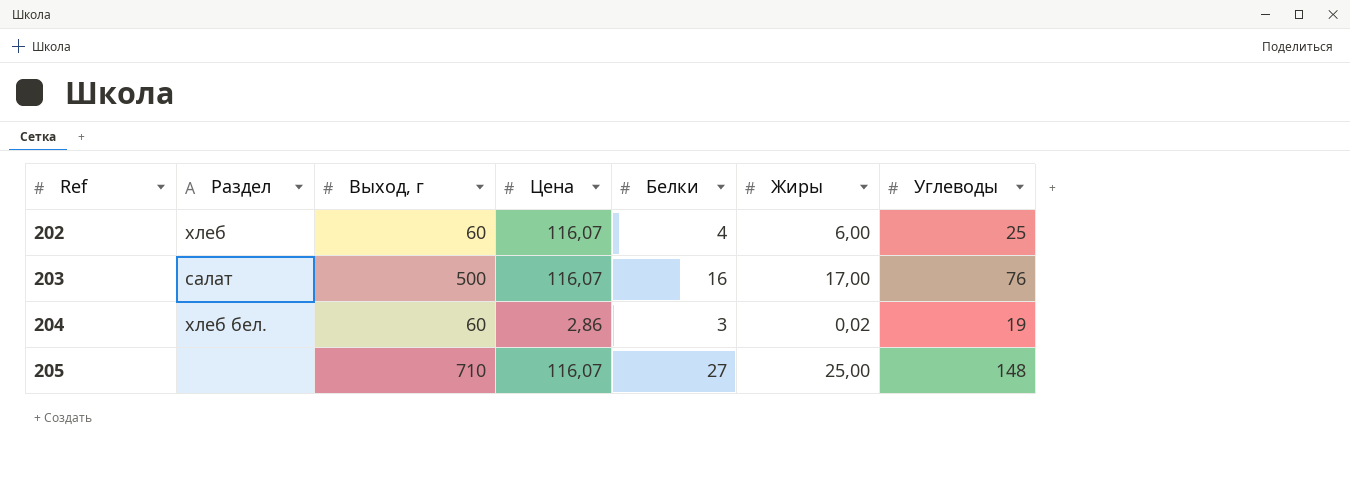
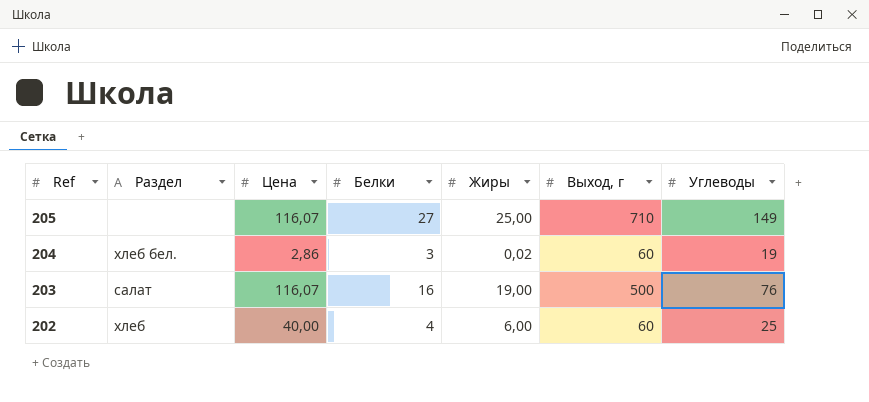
row order: Ref ascending -> Ref descending
column Выход, г | position: 3 -> 6
205 | Углеводы: 148 -> 149
203 | Жиры: 17,00 -> 19,00
202 | Цена: 116,07 -> 40,00

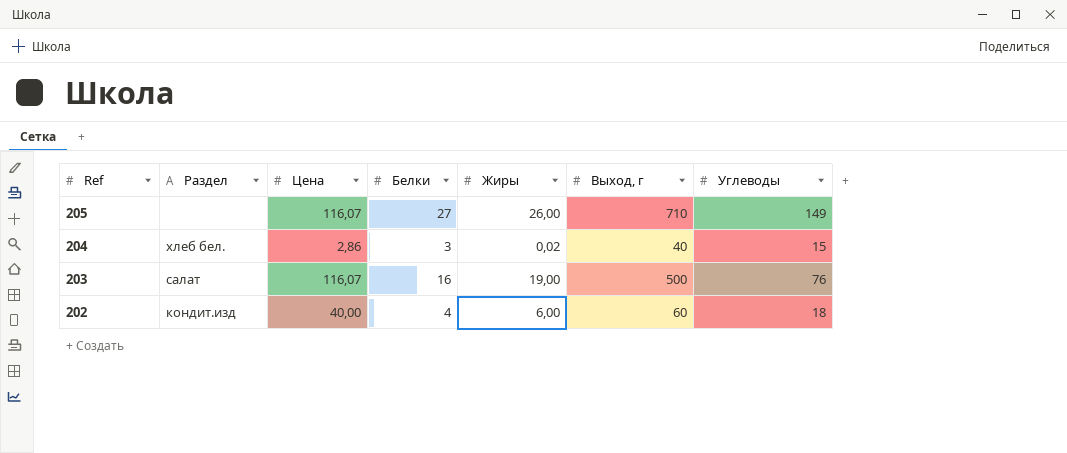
205 | Жиры: 25,00 -> 26,00
204 | Выход, г: 60 -> 40
204 | Углеводы: 19 -> 15
202 | Раздел: хлеб -> кондит.изд
202 | Углеводы: 25 -> 18

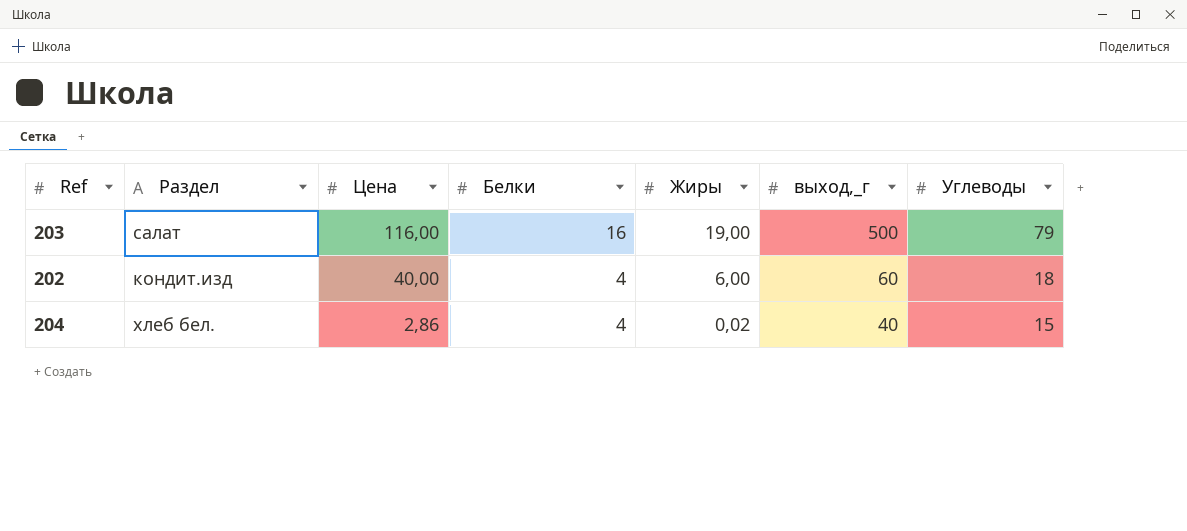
row order: Ref descending -> Цена descending
column name: Выход, г -> выход,_г
row 205: none | 116,07 | 27 | 26,00 | 710 | 149 -> none
203 | Цена: 116,07 -> 116,00
203 | Углеводы: 76 -> 79
204 | Белки: 3 -> 4

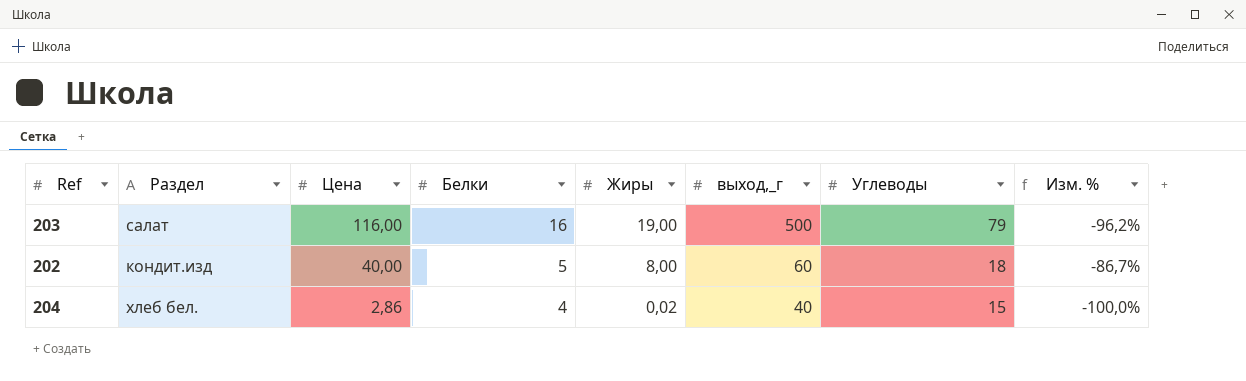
column Изм. % | formula: none -> ([Жиры] - [выход,_г]) / [выход,_г]
202 | Белки: 4 -> 5
202 | Жиры: 6,00 -> 8,00

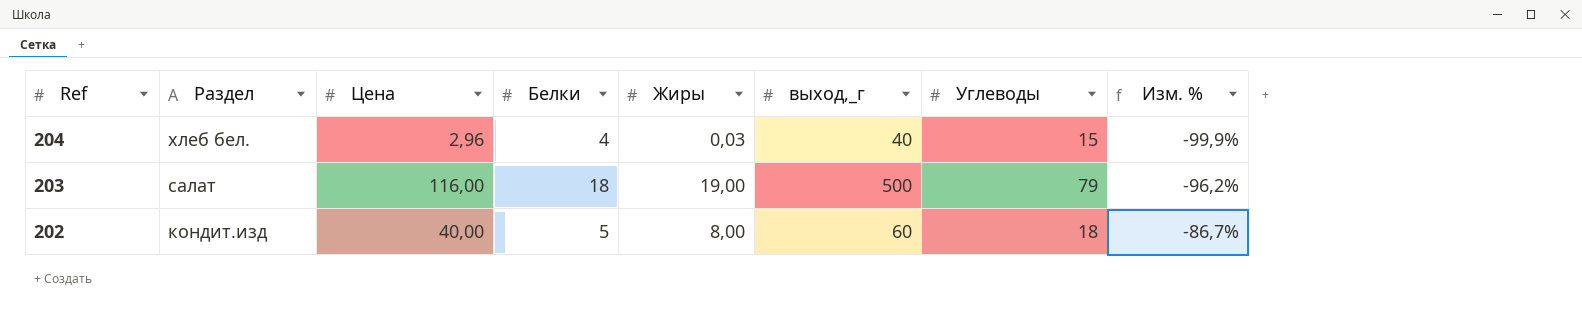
row order: Цена descending -> Ref descending
204 | Цена: 2,86 -> 2,96
204 | Жиры: 0,02 -> 0,03
204 | Изм. %: -100,0% -> -99,9%
203 | Белки: 16 -> 18

